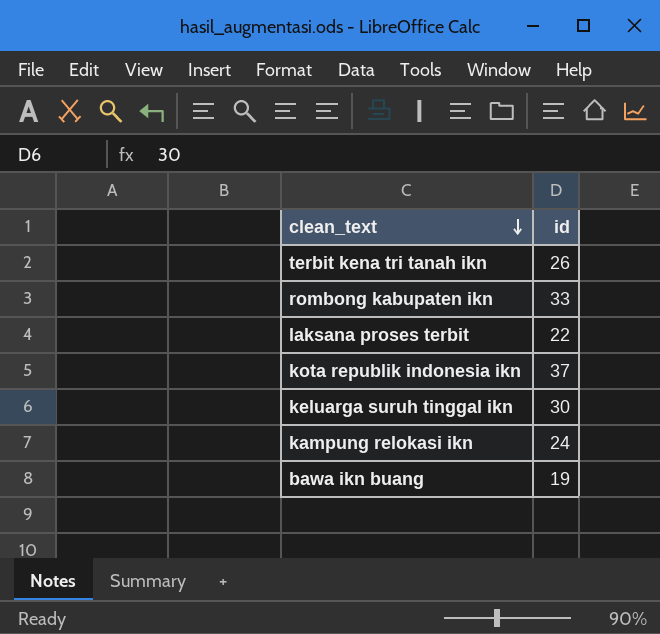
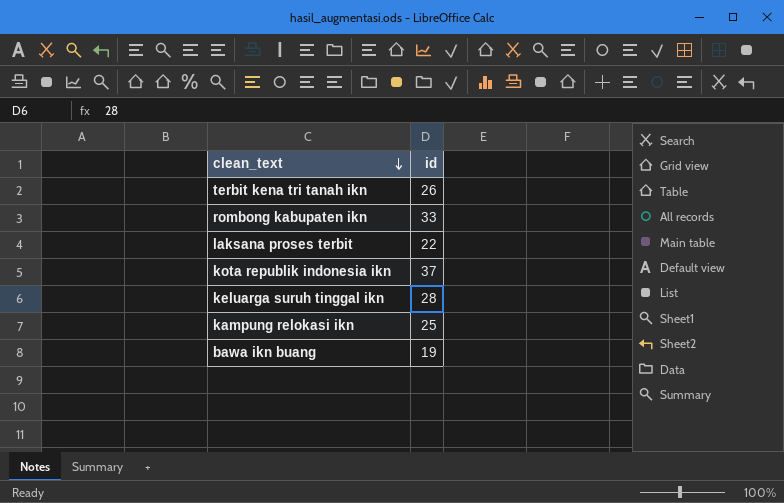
keluarga suruh tinggal ikn | id: 30 -> 28
kampung relokasi ikn | id: 24 -> 25

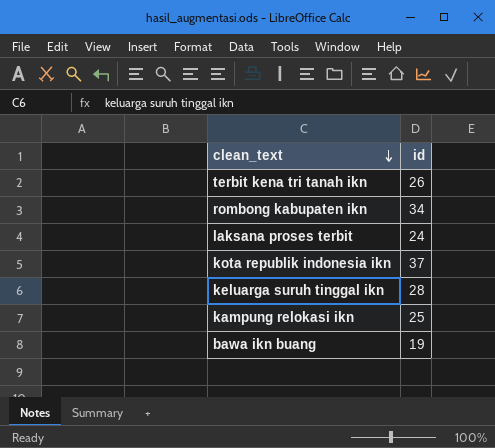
rombong kabupaten ikn | id: 33 -> 34
laksana proses terbit | id: 22 -> 24

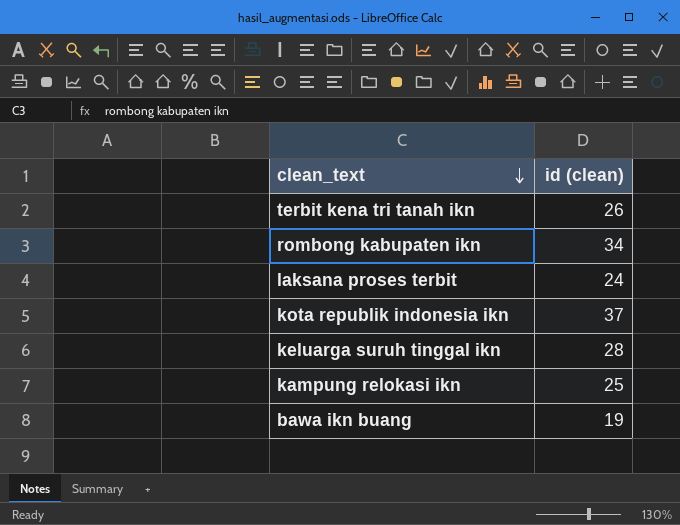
column name: id -> id (clean)

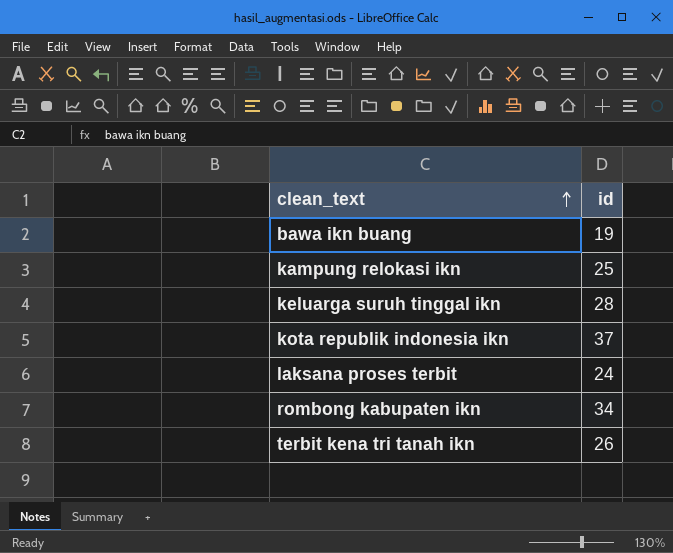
row order: clean_text descending -> clean_text ascending
column name: id (clean) -> id

